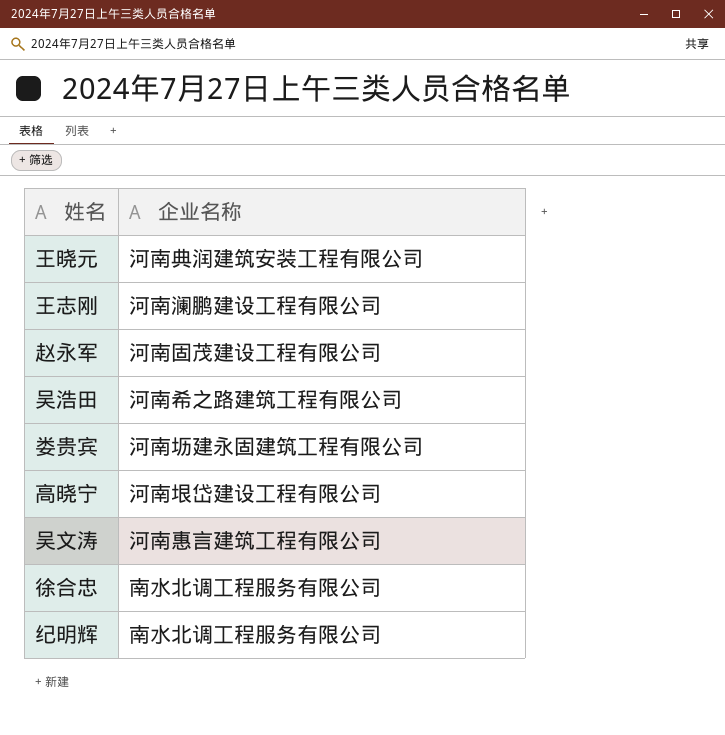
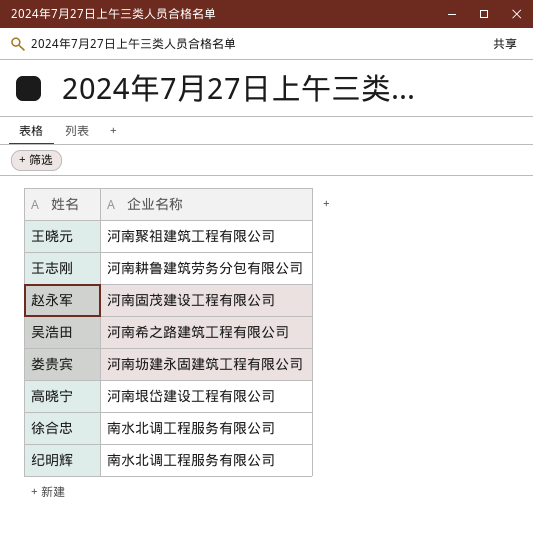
row 吴文涛: 河南惠言建筑工程有限公司 -> none
王晓元 | 企业名称: 河南典润建筑安装工程有限公司 -> 河南聚祖建筑工程有限公司
王志刚 | 企业名称: 河南澜鹏建设工程有限公司 -> 河南耕鲁建筑劳务分包有限公司

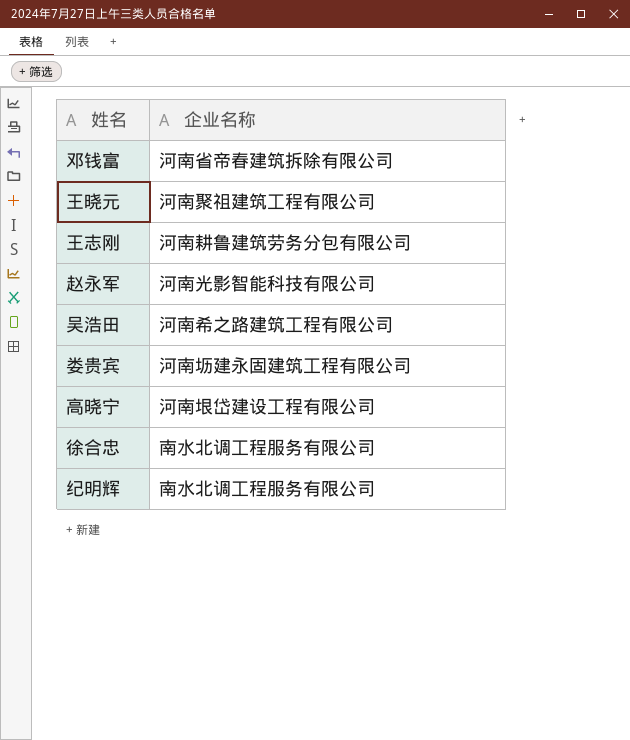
row 邓钱富: none -> 河南省帝春建筑拆除有限公司
赵永军 | 企业名称: 河南固茂建设工程有限公司 -> 河南光影智能科技有限公司

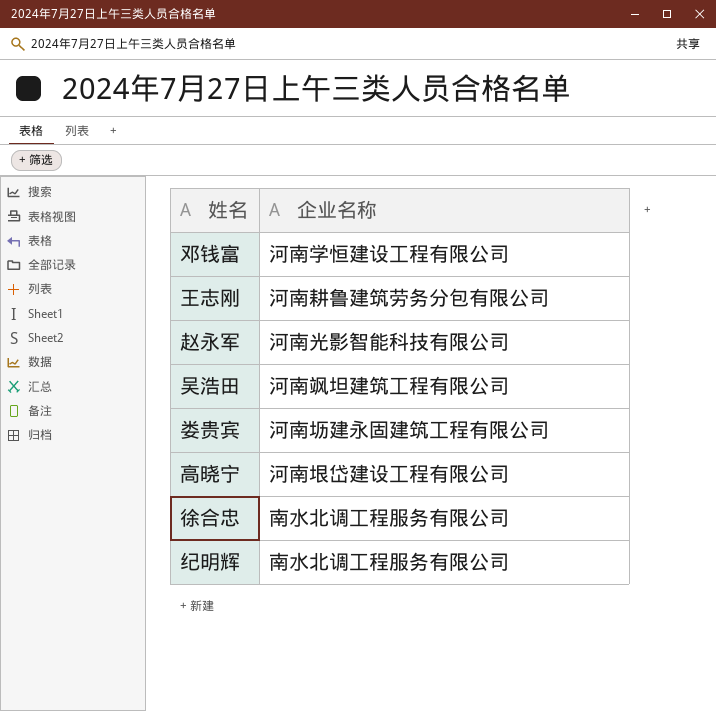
row 王晓元: 河南聚祖建筑工程有限公司 -> none
邓钱富 | 企业名称: 河南省帝春建筑拆除有限公司 -> 河南学恒建设工程有限公司
吴浩田 | 企业名称: 河南希之路建筑工程有限公司 -> 河南飒坦建筑工程有限公司

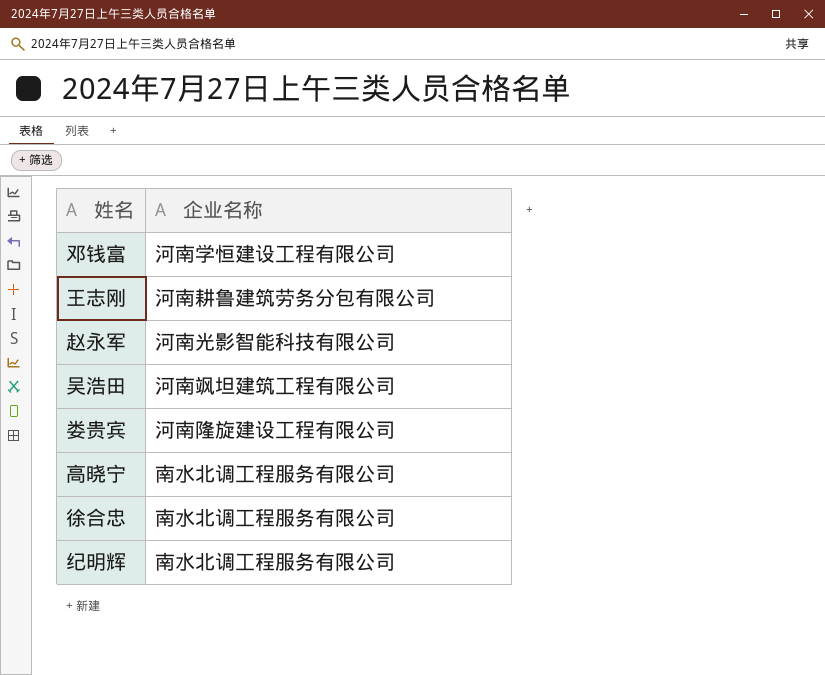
娄贵宾 | 企业名称: 河南坜建永固建筑工程有限公司 -> 河南隆旋建设工程有限公司
高晓宁 | 企业名称: 河南垠岱建设工程有限公司 -> 南水北调工程服务有限公司

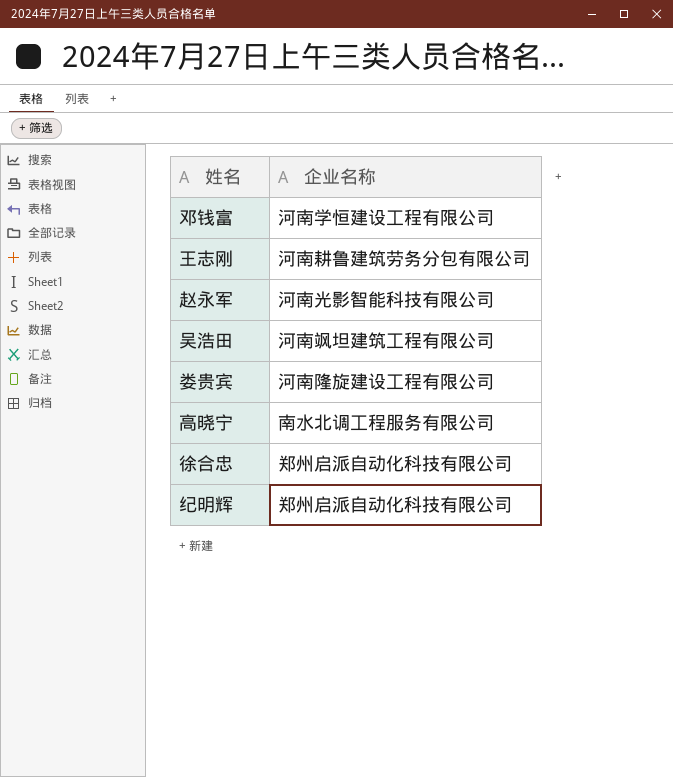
徐合忠 | 企业名称: 南水北调工程服务有限公司 -> 郑州启派自动化科技有限公司
纪明辉 | 企业名称: 南水北调工程服务有限公司 -> 郑州启派自动化科技有限公司

